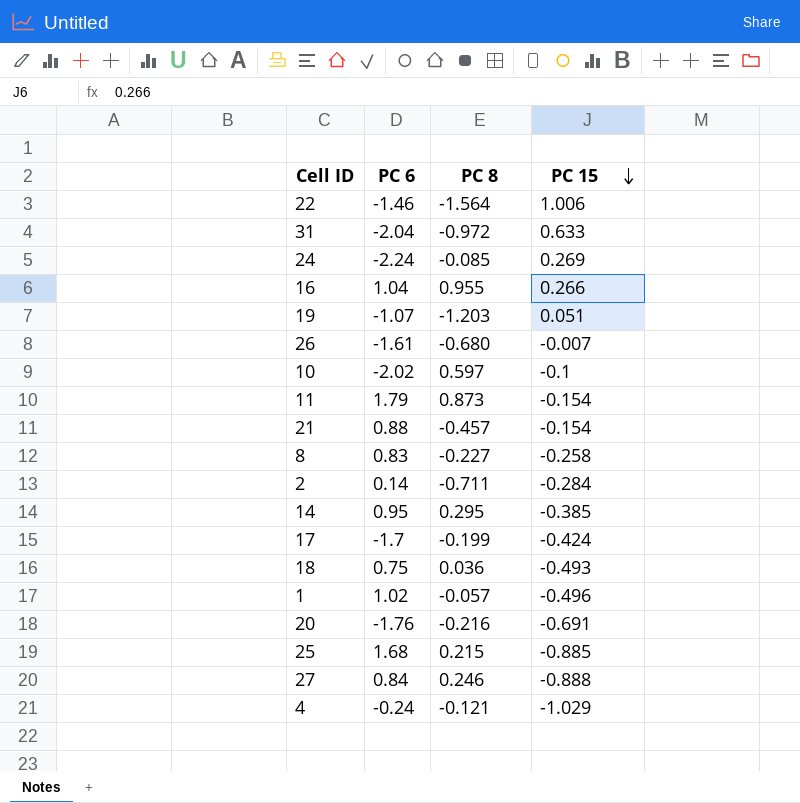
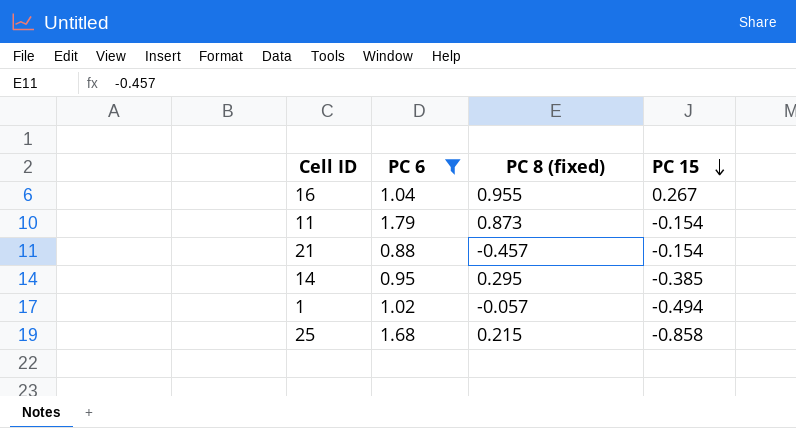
filter: none -> PC 6 >= 0.88
column name: PC 8 -> PC 8 (fixed)
16 | PC 15: 0.266 -> 0.267
1 | PC 15: -0.496 -> -0.494
25 | PC 15: -0.885 -> -0.858

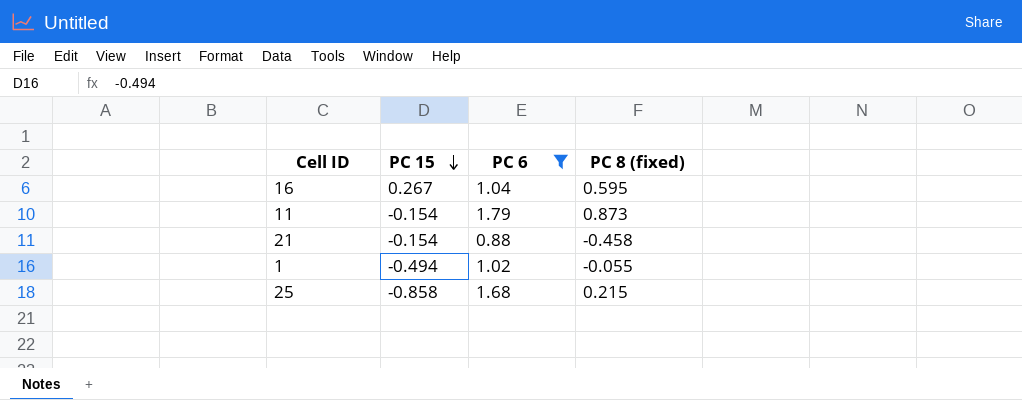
column PC 15 | position: 4 -> 2
row 14: 0.95 | 0.295 | -0.385 -> none
16 | PC 8 (fixed): 0.955 -> 0.595
21 | PC 8 (fixed): -0.457 -> -0.458
1 | PC 8 (fixed): -0.057 -> -0.055

